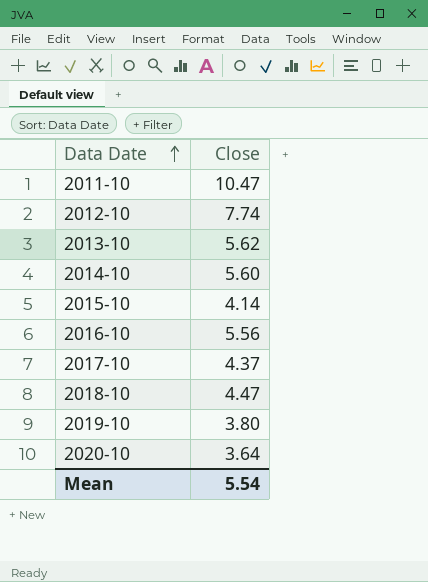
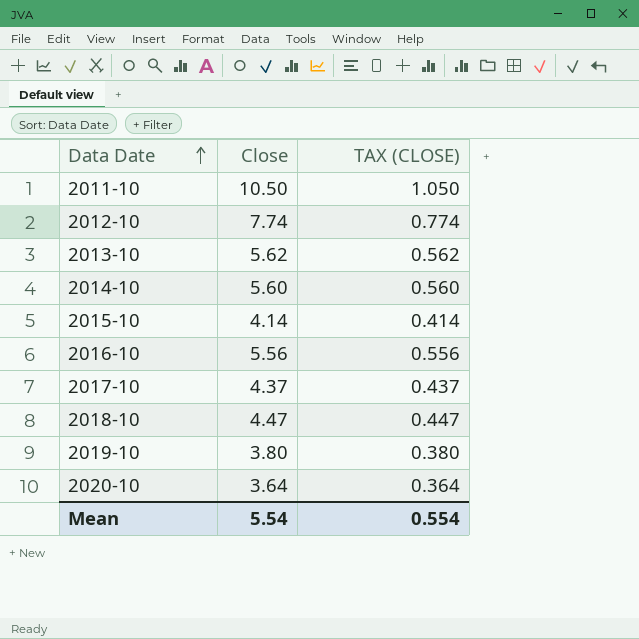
column TAX (CLOSE) | formula: none -> [Close] * 0.1
2011-10 | Close: 10.47 -> 10.50

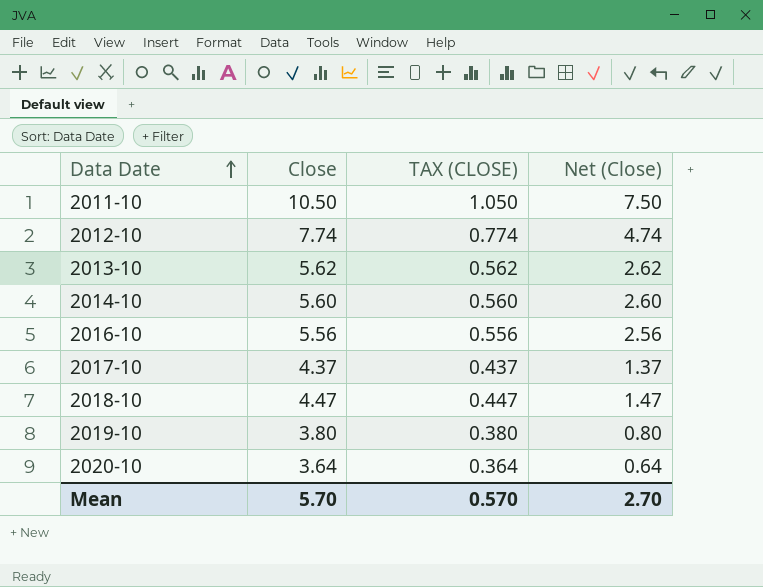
column Net (Close) | formula: none -> [Close] - 3
row 2015-10: 4.14 | 0.414 -> none
Mean | Close: 5.54 -> 5.70
Mean | TAX (CLOSE): 0.554 -> 0.570

